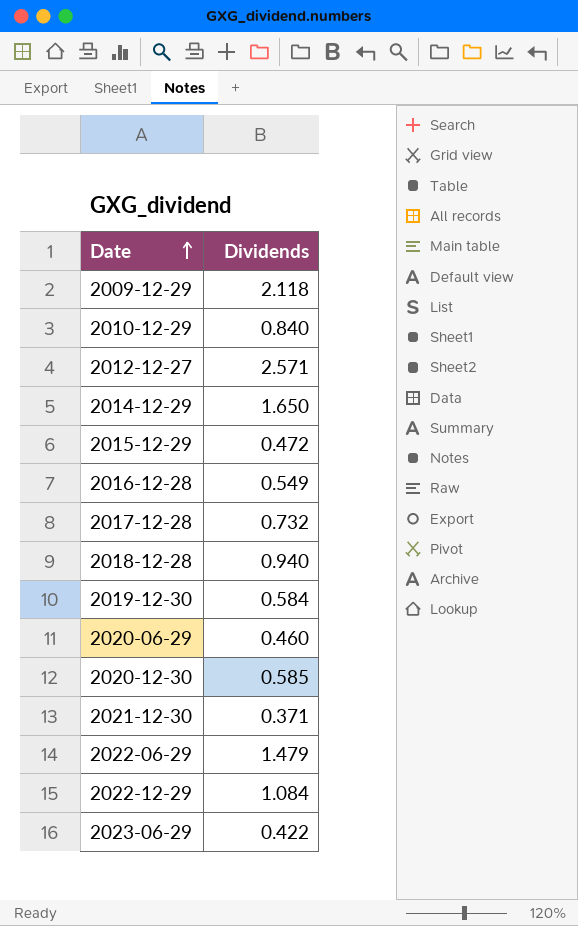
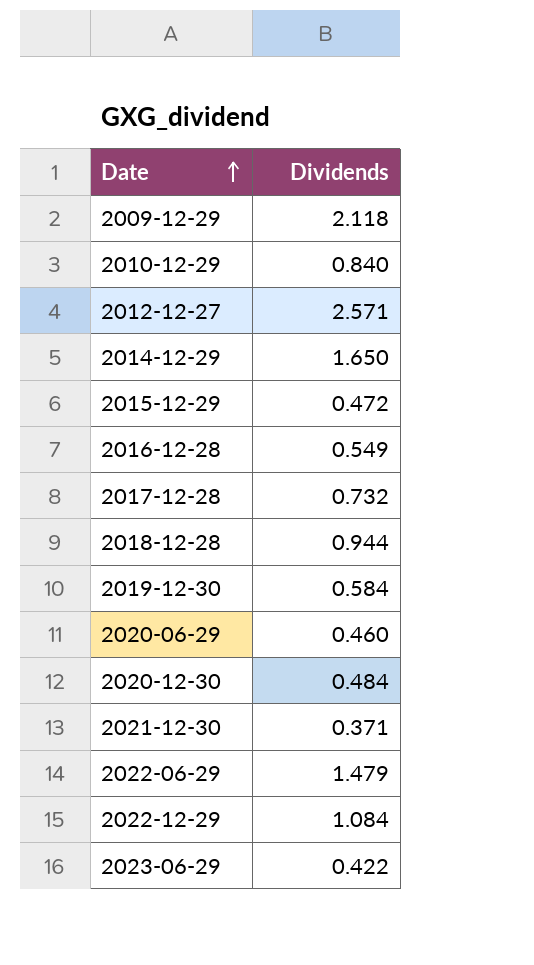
2018-12-28 | Dividends: 0.940 -> 0.944
2020-12-30 | Dividends: 0.585 -> 0.484

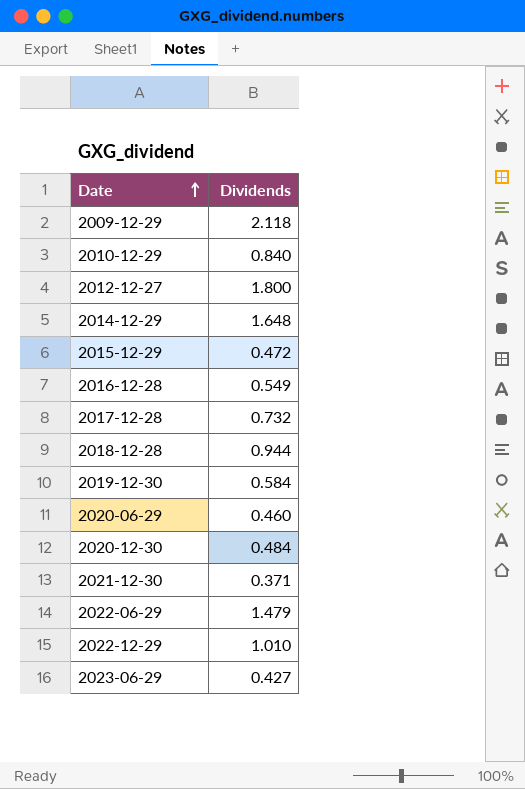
2012-12-27 | Dividends: 2.571 -> 1.800
2014-12-29 | Dividends: 1.650 -> 1.648
2022-12-29 | Dividends: 1.084 -> 1.010
2023-06-29 | Dividends: 0.422 -> 0.427

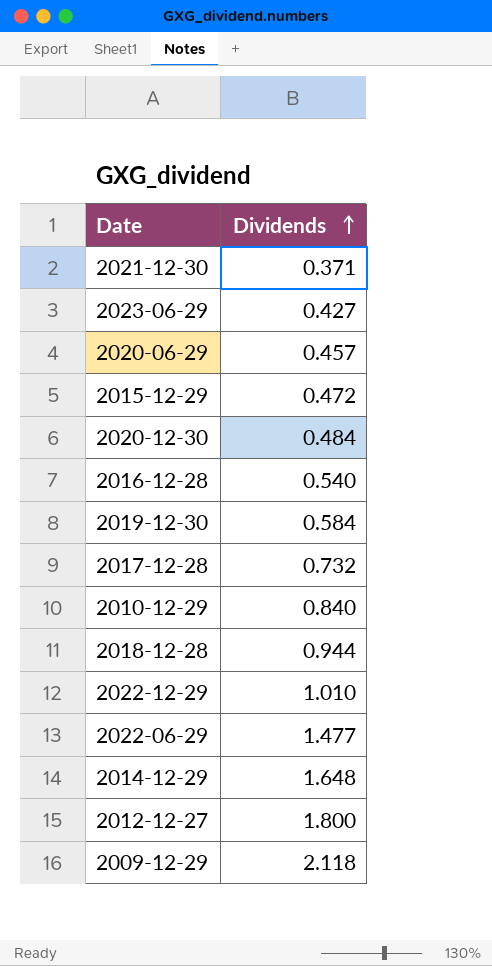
row order: Date ascending -> Dividends ascending
2020-06-29 | Dividends: 0.460 -> 0.457
2016-12-28 | Dividends: 0.549 -> 0.540
2022-06-29 | Dividends: 1.479 -> 1.477

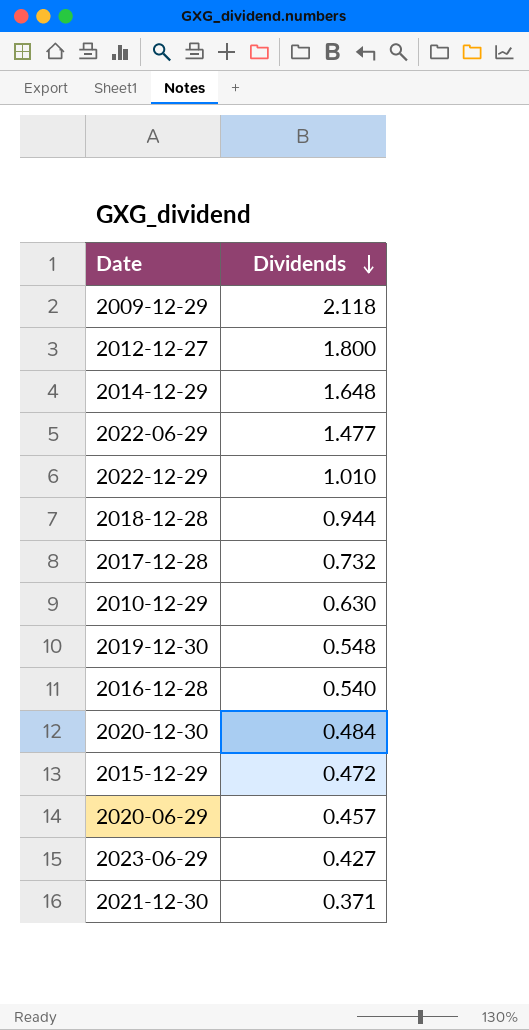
row order: Dividends ascending -> Dividends descending
2010-12-29 | Dividends: 0.840 -> 0.630
2019-12-30 | Dividends: 0.584 -> 0.548

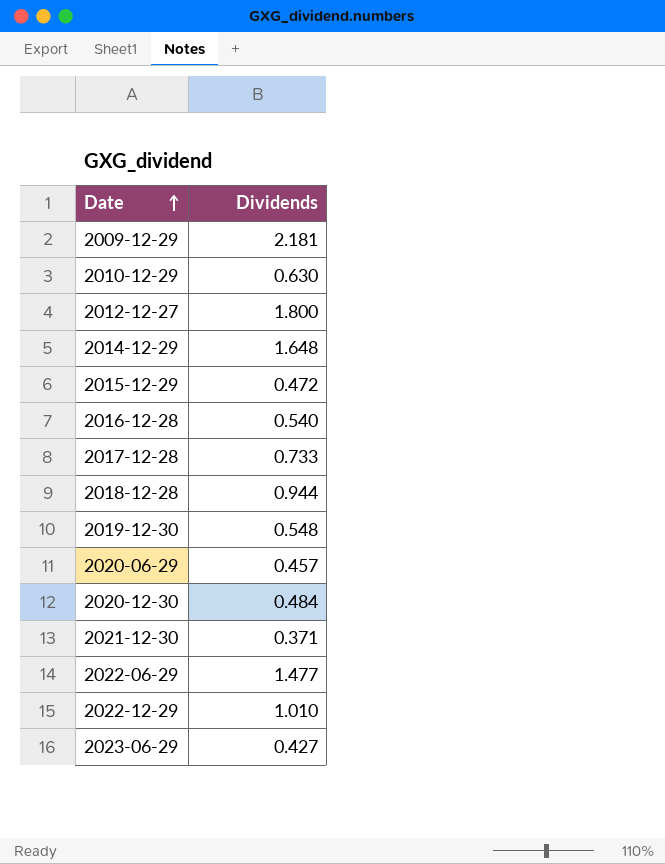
row order: Dividends descending -> Date ascending
2009-12-29 | Dividends: 2.118 -> 2.181
2017-12-28 | Dividends: 0.732 -> 0.733

